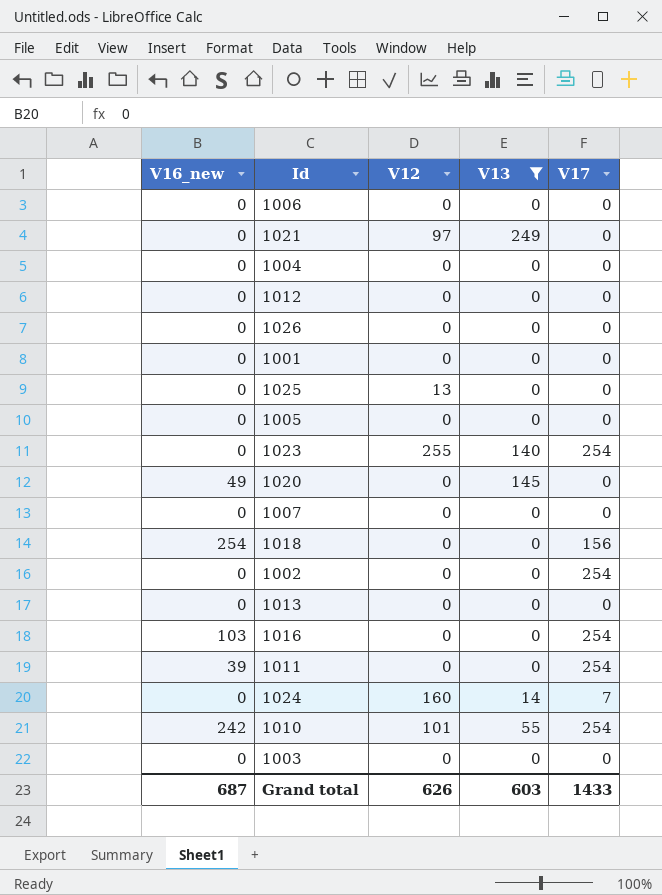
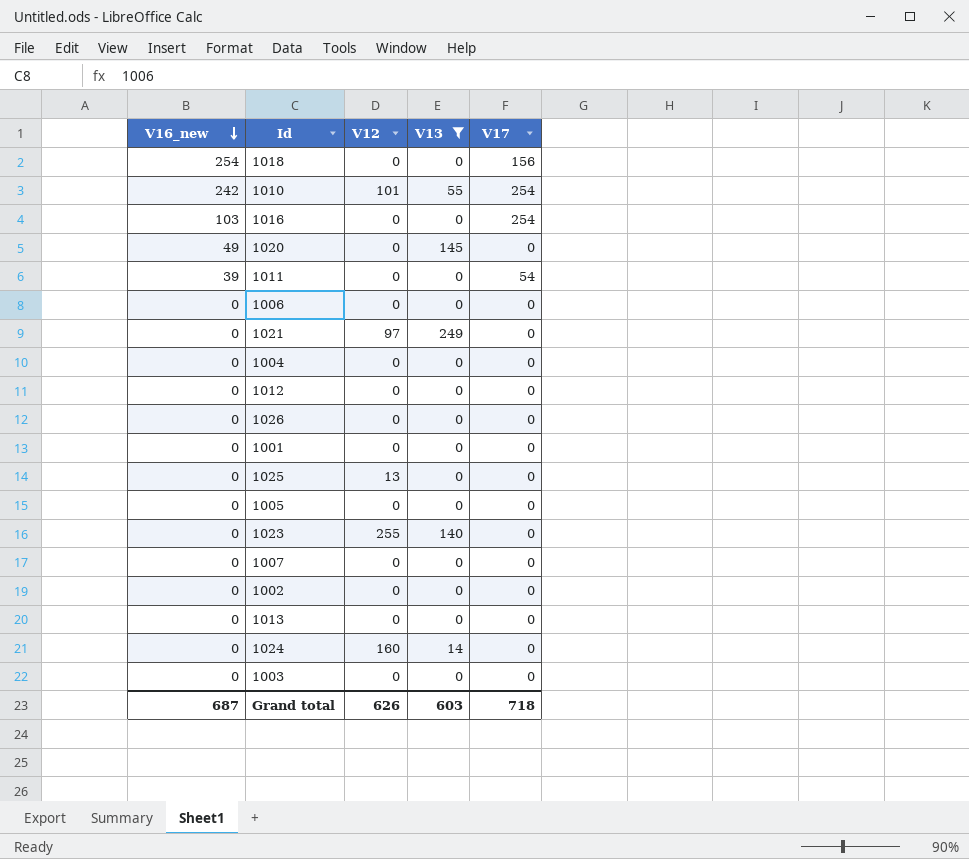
row order: none -> V16_new descending
1011 | V17: 254 -> 54
1023 | V17: 254 -> 0
1002 | V17: 254 -> 0
1024 | V17: 7 -> 0
Grand total | V17: 1433 -> 718

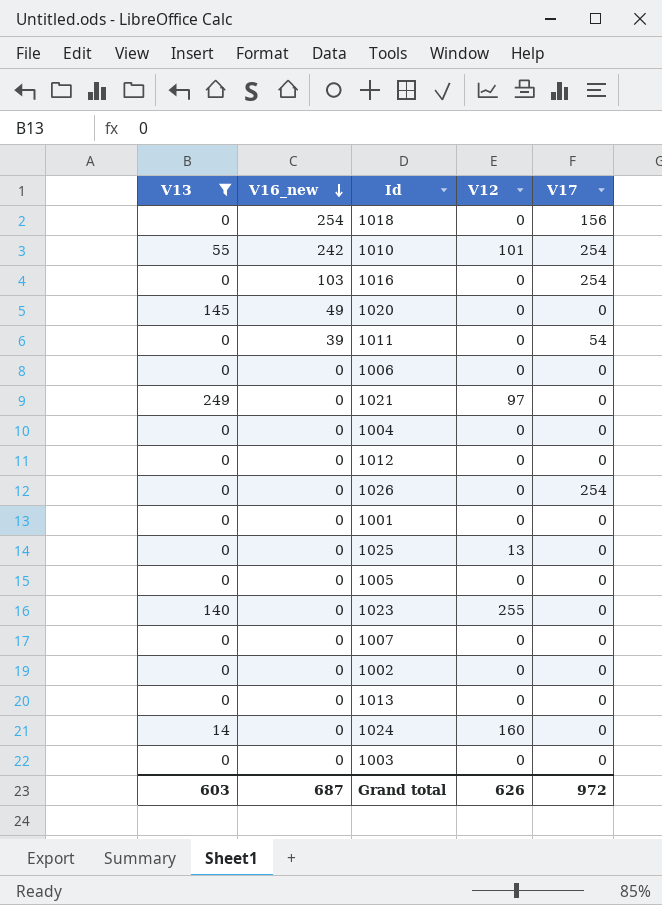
column V13 | position: 4 -> 1
1026 | V17: 0 -> 254
Grand total | V17: 718 -> 972

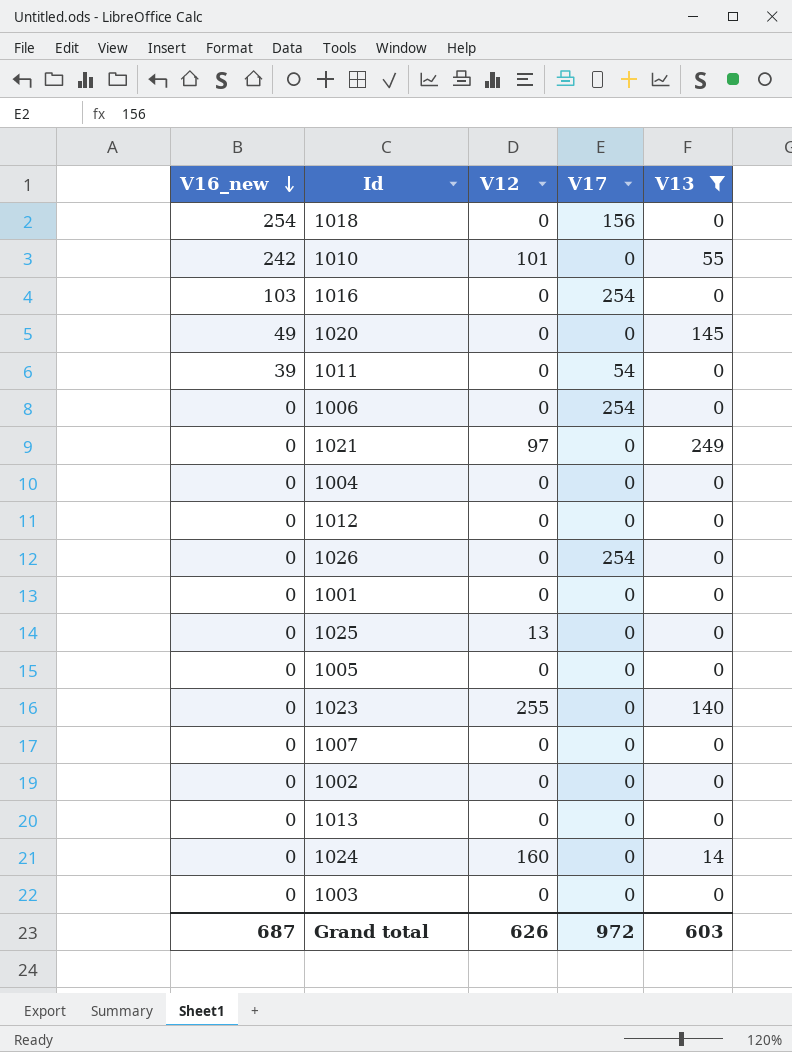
column V13 | position: 1 -> 5
1010 | V17: 254 -> 0
1006 | V17: 0 -> 254

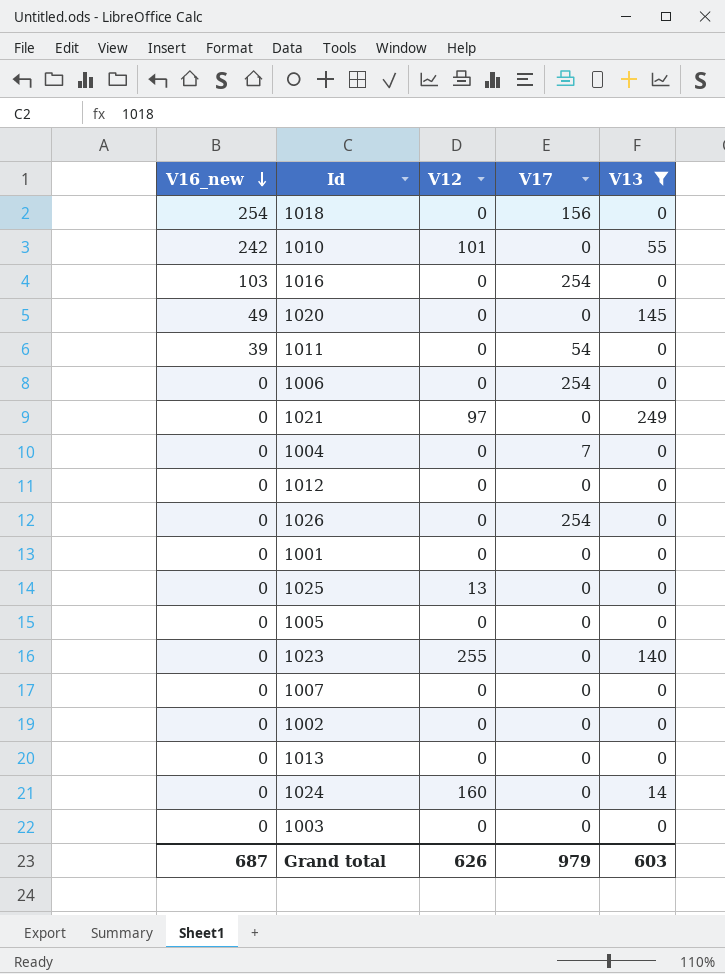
1004 | V17: 0 -> 7
Grand total | V17: 972 -> 979

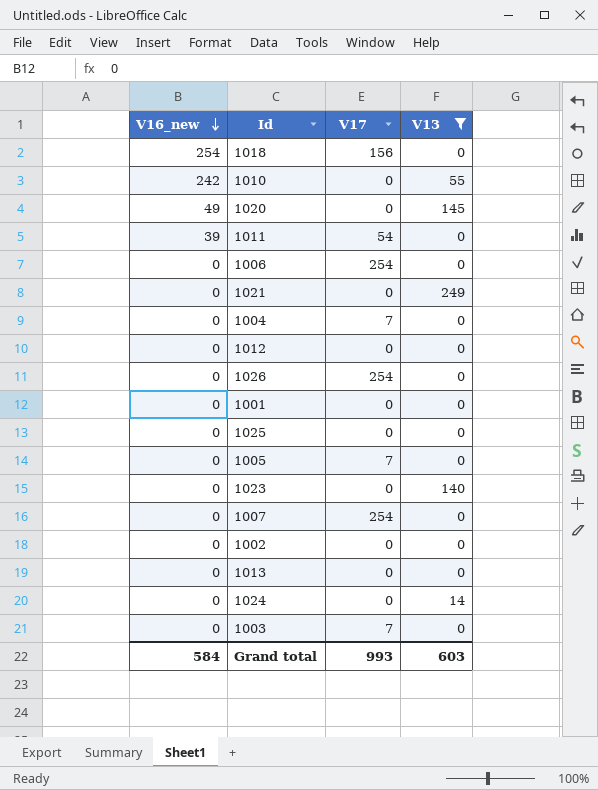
column V12 | position: 3 -> none
row 1016: 103 | 0 | 254 | 0 -> none
1005 | V17: 0 -> 7
1007 | V17: 0 -> 254
1003 | V17: 0 -> 7
Grand total | V16_new: 687 -> 584
Grand total | V17: 979 -> 993

